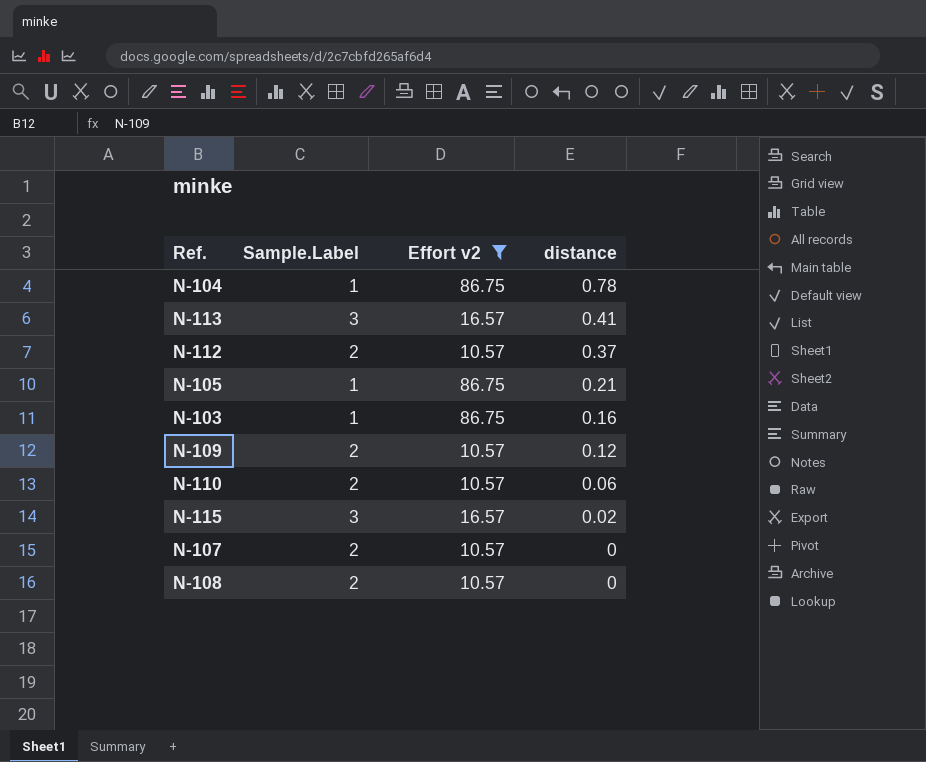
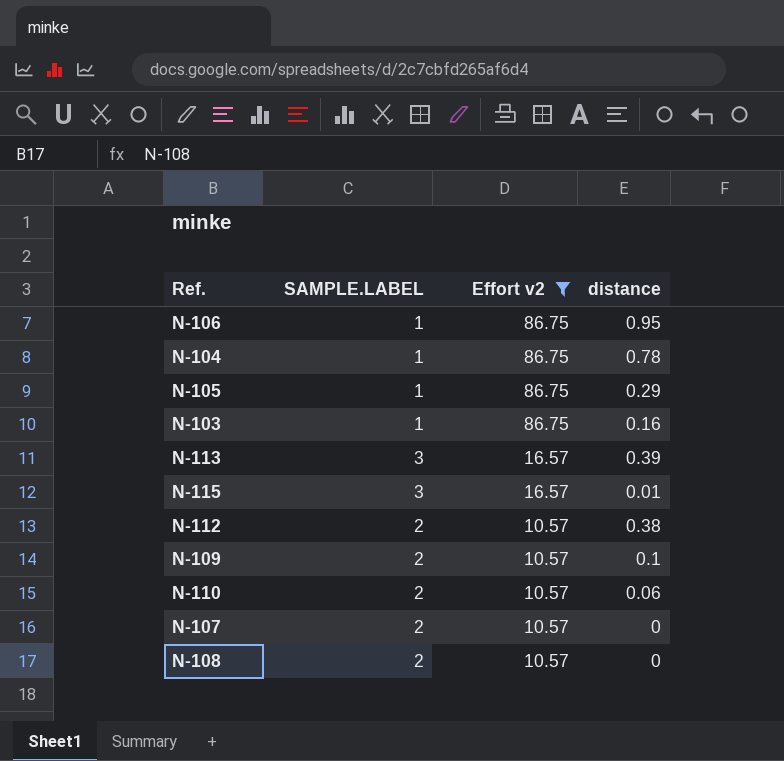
row order: distance descending -> Effort v2 descending
column name: Sample.Label -> SAMPLE.LABEL
row N-106: none -> 1 | 86.75 | 0.95
N-105 | distance: 0.21 -> 0.29
N-113 | distance: 0.41 -> 0.39
N-115 | distance: 0.02 -> 0.01
N-112 | distance: 0.37 -> 0.38
N-109 | distance: 0.12 -> 0.1

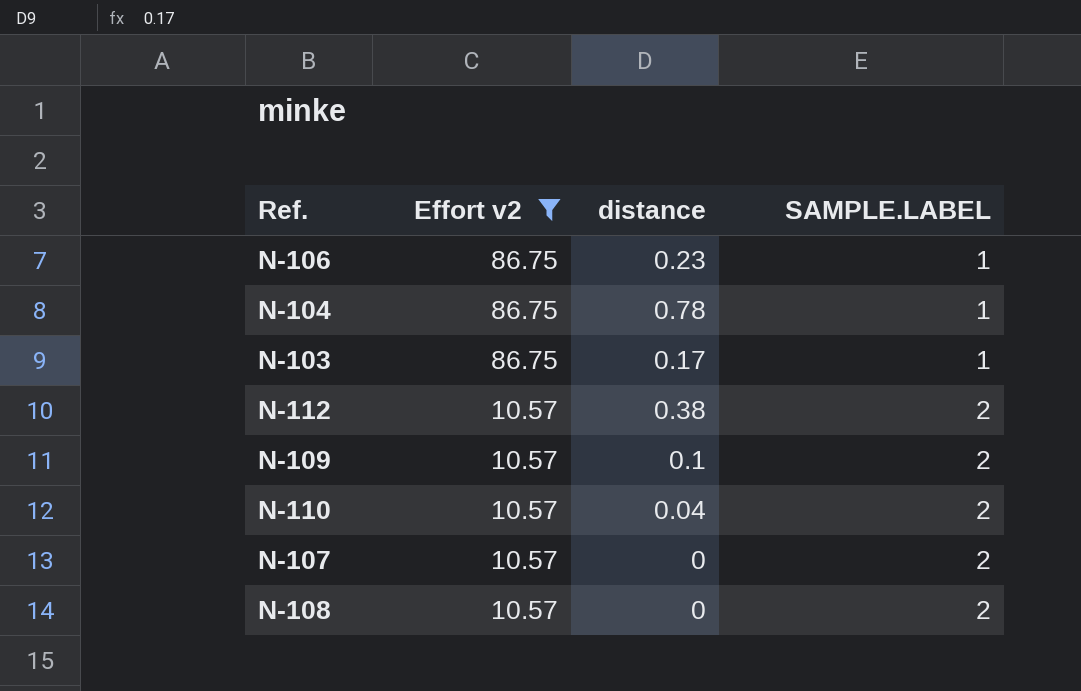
column SAMPLE.LABEL | position: 2 -> 4
row N-105: 1 | 86.75 | 0.29 -> none
row N-113: 3 | 16.57 | 0.39 -> none
row N-115: 3 | 16.57 | 0.01 -> none
N-106 | distance: 0.95 -> 0.23
N-103 | distance: 0.16 -> 0.17
N-110 | distance: 0.06 -> 0.04

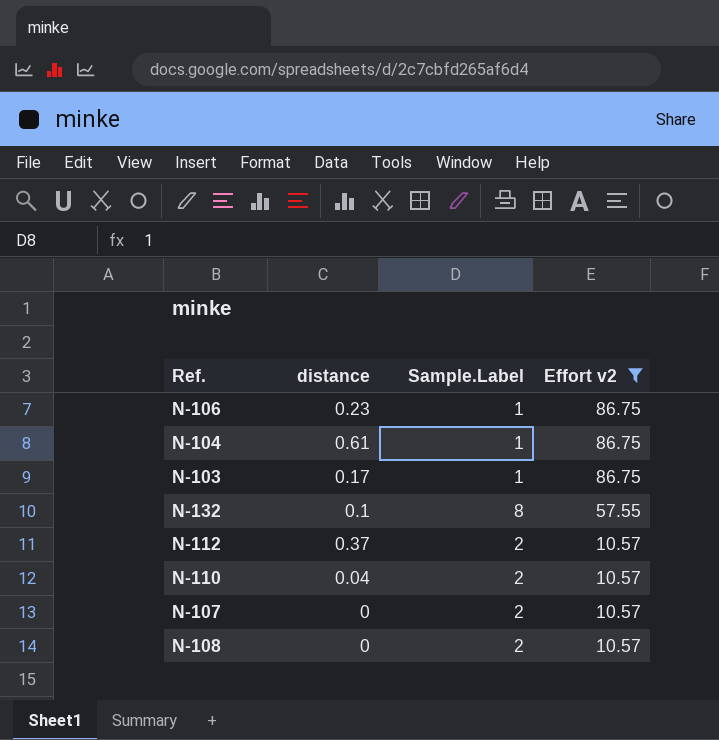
column name: SAMPLE.LABEL -> Sample.Label
column Effort v2 | position: 2 -> 4
row N-109: 10.57 | 0.1 | 2 -> none
N-104 | distance: 0.78 -> 0.61
row N-132: none -> 0.1 | 8 | 57.55
N-112 | distance: 0.38 -> 0.37

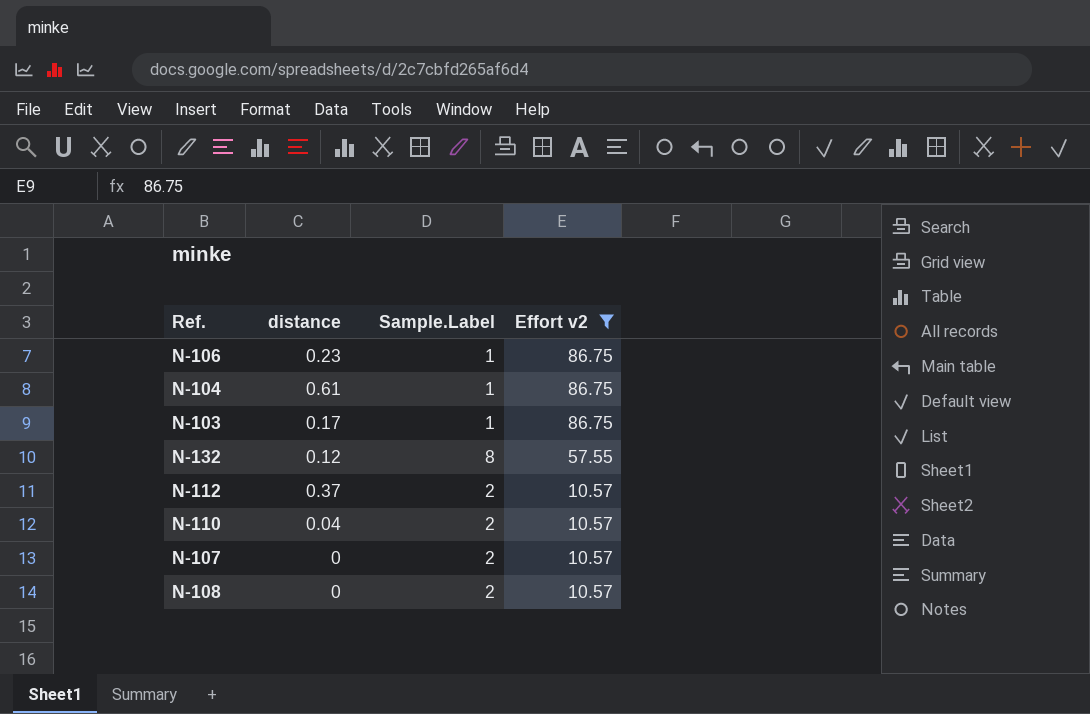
N-132 | distance: 0.1 -> 0.12

